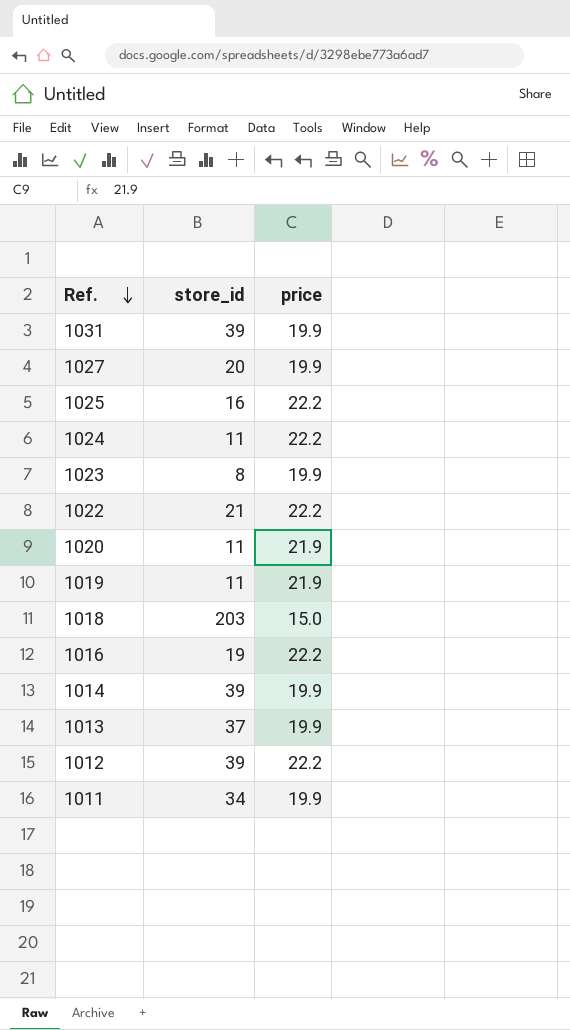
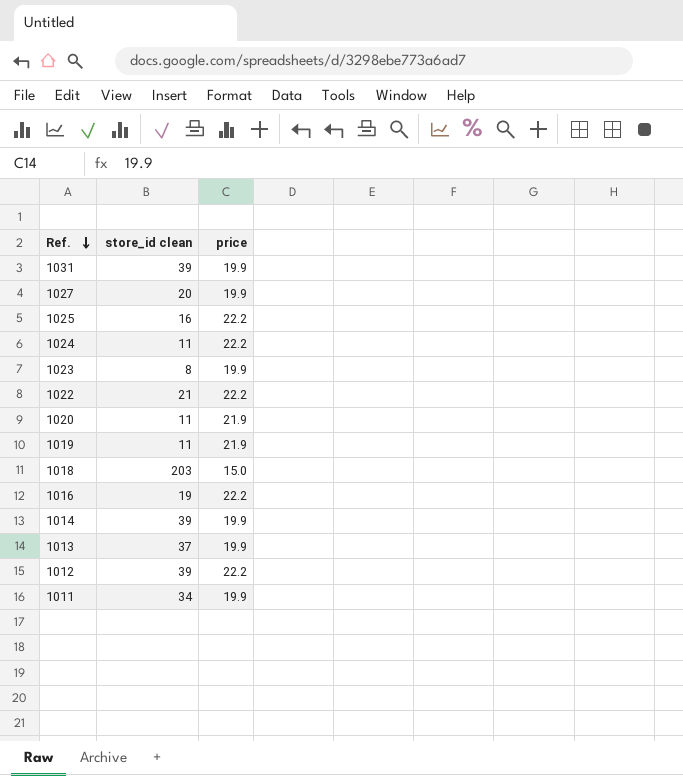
column name: store_id -> store_id clean

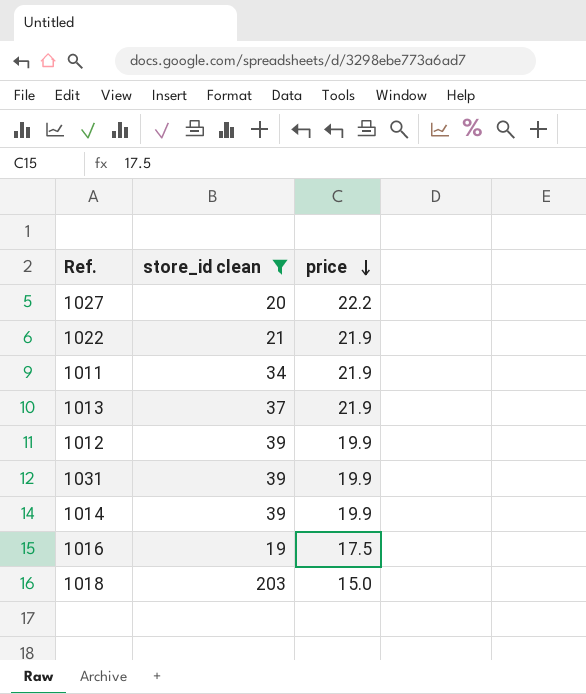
filter: none -> store_id clean >= 19
row order: Ref. descending -> price descending
1027 | price: 19.9 -> 22.2
1022 | price: 22.2 -> 21.9
1011 | price: 19.9 -> 21.9
1013 | price: 19.9 -> 21.9
1012 | price: 22.2 -> 19.9
1016 | price: 22.2 -> 17.5

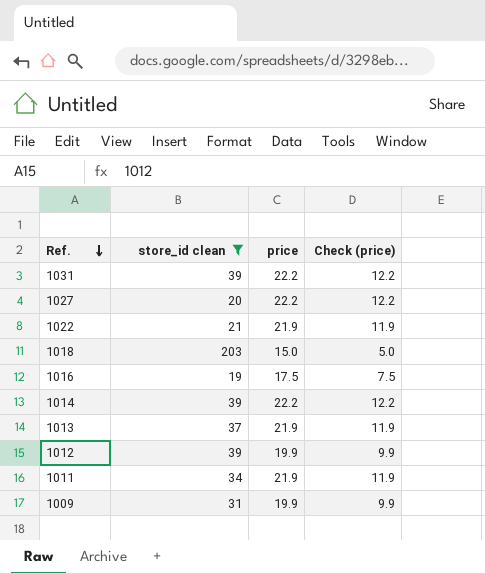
row order: price descending -> Ref. descending
column Check (price) | formula: none -> [price] - 10
1031 | price: 19.9 -> 22.2
1014 | price: 19.9 -> 22.2
row 1009: none -> 31 | 19.9 | 9.9

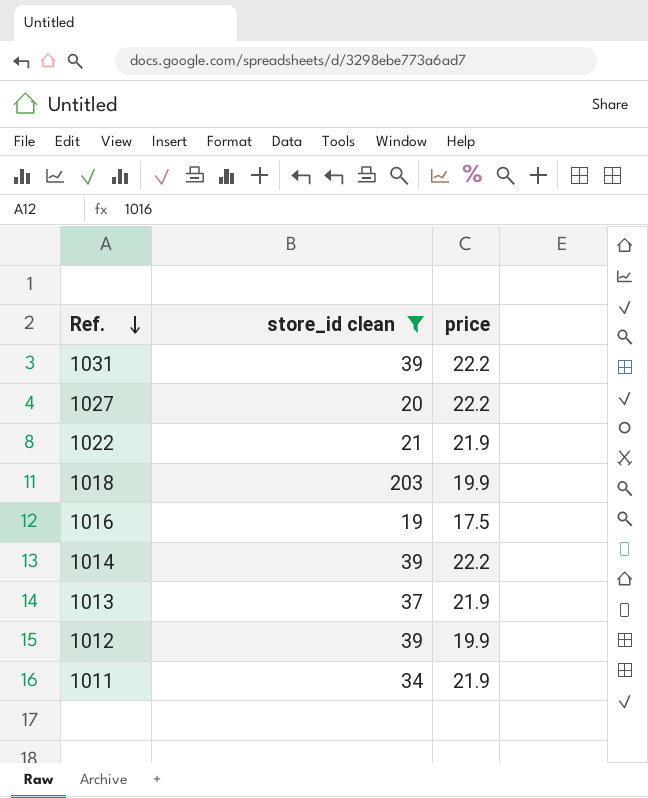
column Check (price) | formula: [price] - 10 -> none
row 1009: 31 | 19.9 | 9.9 -> none
1018 | price: 15.0 -> 19.9

